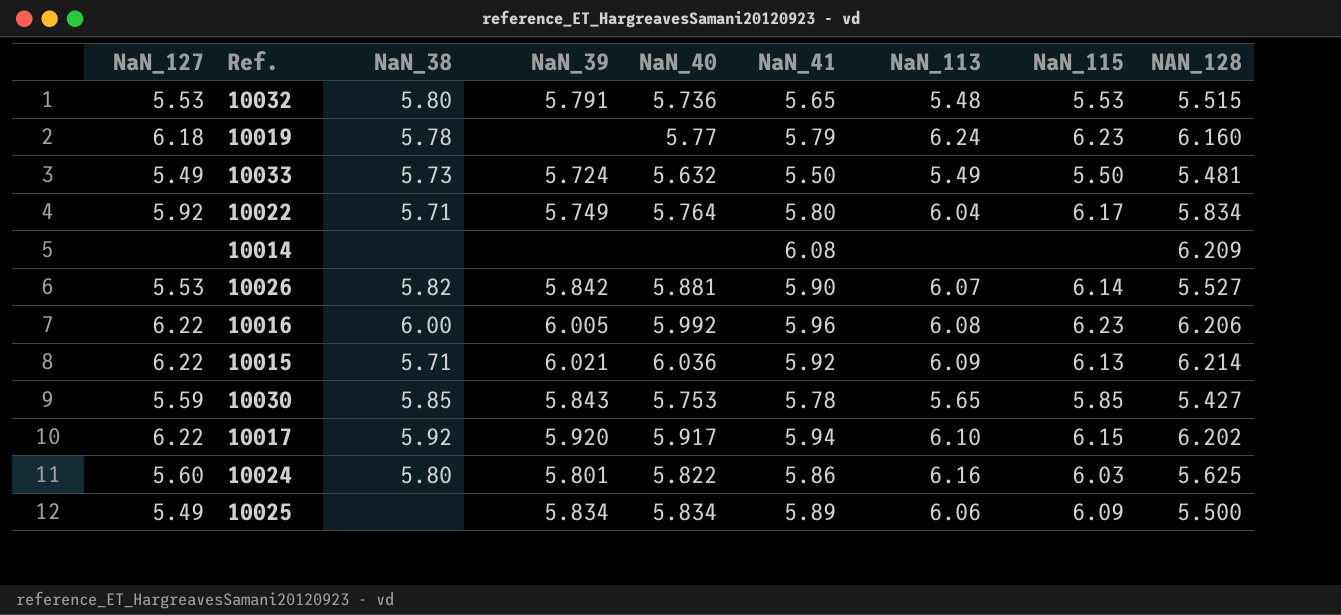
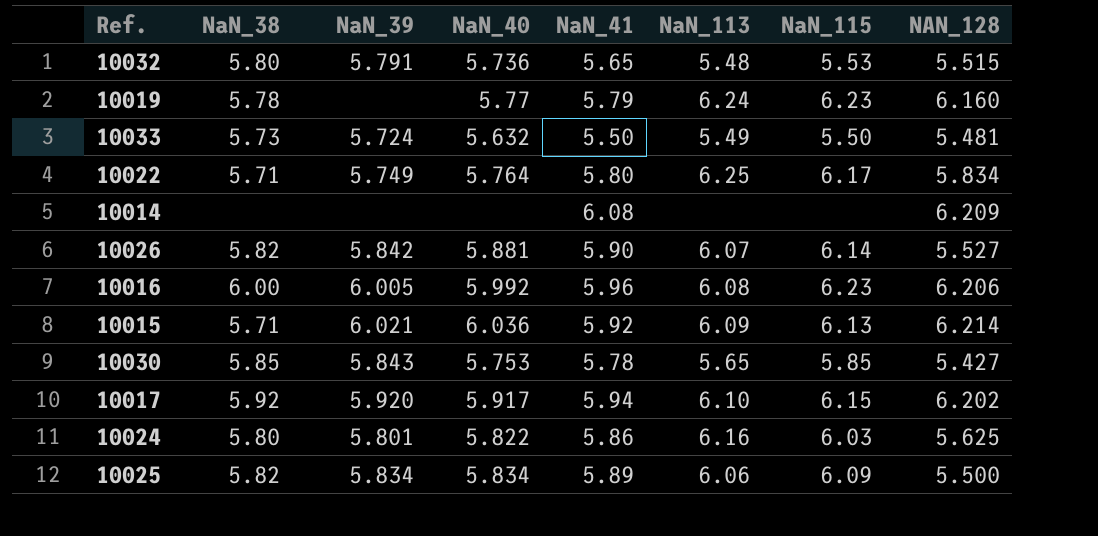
column NaN_127 | position: 1 -> none
10022 | NaN_113: 6.04 -> 6.25
10025 | NaN_38: none -> 5.82

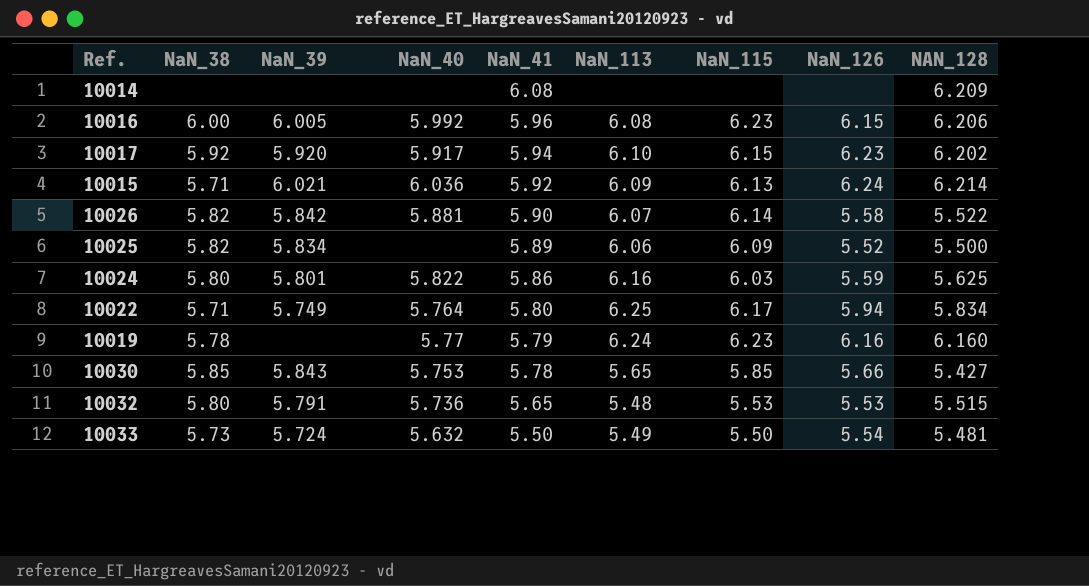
row order: none -> NaN_41 descending
column NaN_126 | position: none -> 8
10026 | NAN_128: 5.527 -> 5.522
10025 | NaN_40: 5.834 -> none

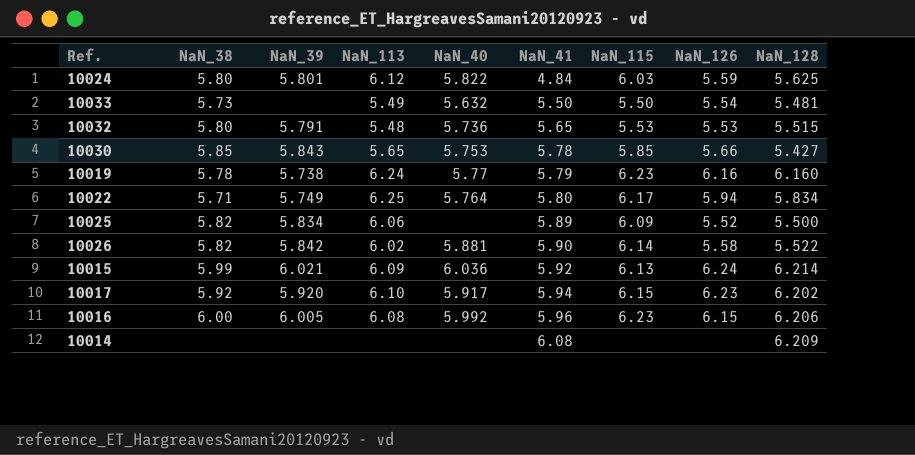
row order: NaN_41 descending -> NaN_41 ascending
column NaN_113 | position: 6 -> 4
column name: NAN_128 -> NaN_128
10024 | NaN_113: 6.16 -> 6.12
10024 | NaN_41: 5.86 -> 4.84
10033 | NaN_39: 5.724 -> none
10019 | NaN_39: none -> 5.738
10026 | NaN_113: 6.07 -> 6.02
10015 | NaN_38: 5.71 -> 5.99

